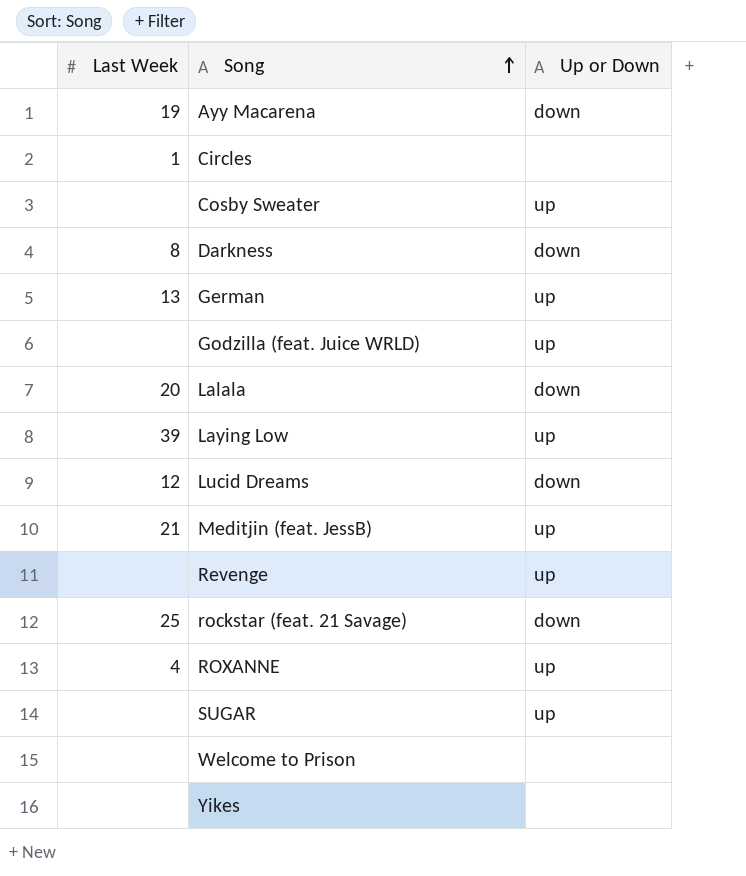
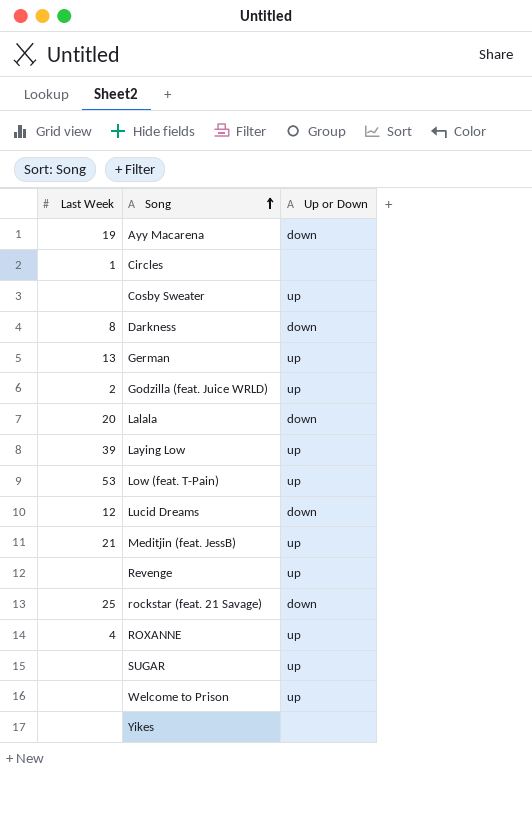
Godzilla (feat. Juice WRLD) | Last Week: none -> 2
row Low (feat. T-Pain): none -> 53 | up
Welcome to Prison | Up or Down: none -> up

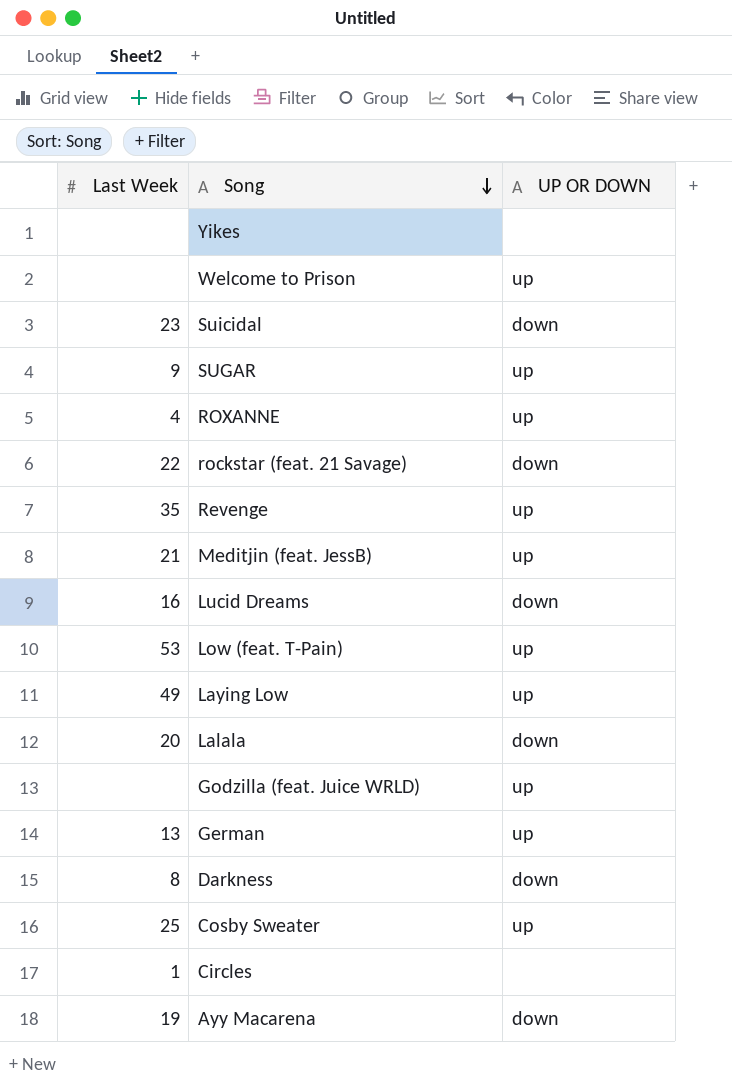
row order: Song ascending -> Song descending
column name: Up or Down -> UP OR DOWN
row Suicidal: none -> 23 | down
SUGAR | Last Week: none -> 9
rockstar (feat. 21 Savage) | Last Week: 25 -> 22
Revenge | Last Week: none -> 35
Lucid Dreams | Last Week: 12 -> 16
Laying Low | Last Week: 39 -> 49
Godzilla (feat. Juice WRLD) | Last Week: 2 -> none
Cosby Sweater | Last Week: none -> 25

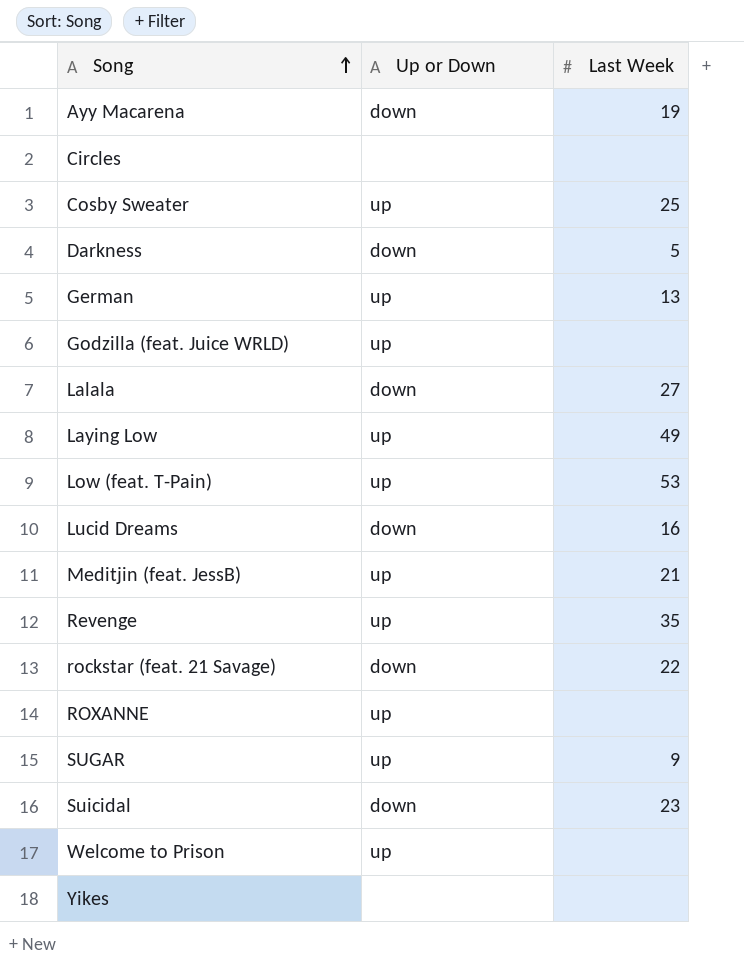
row order: Song descending -> Song ascending
column name: UP OR DOWN -> Up or Down
column Last Week | position: 1 -> 3
Circles | Last Week: 1 -> none
Darkness | Last Week: 8 -> 5
Lalala | Last Week: 20 -> 27
ROXANNE | Last Week: 4 -> none

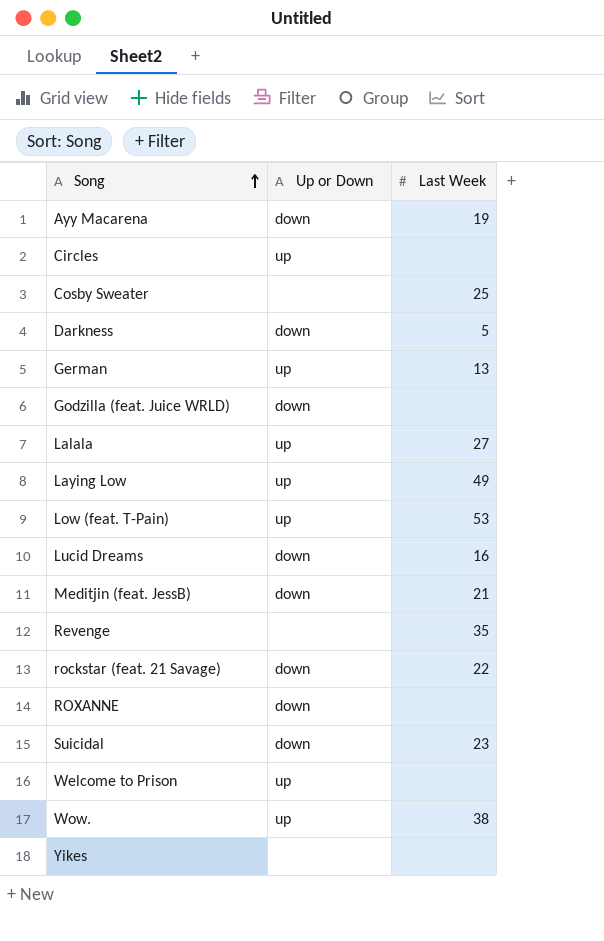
row SUGAR: up | 9 -> none
Circles | Up or Down: none -> up
Cosby Sweater | Up or Down: up -> none
Godzilla (feat. Juice WRLD) | Up or Down: up -> down
Lalala | Up or Down: down -> up
Meditjin (feat. JessB) | Up or Down: up -> down
Revenge | Up or Down: up -> none
ROXANNE | Up or Down: up -> down
row Wow.: none -> up | 38

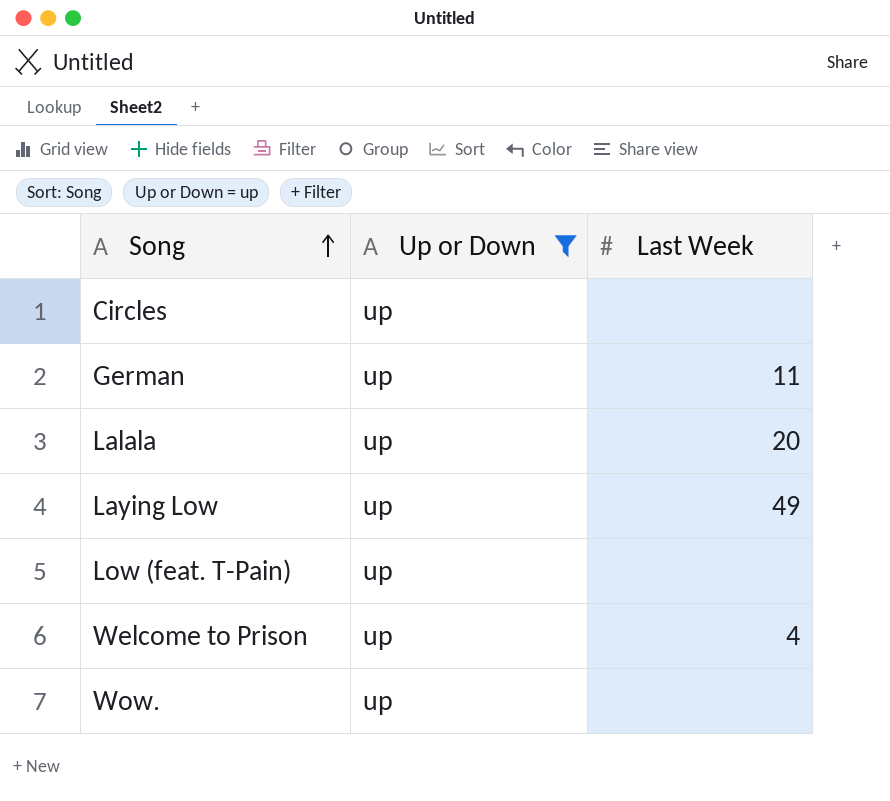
filter: none -> Up or Down = up
German | Last Week: 13 -> 11
Lalala | Last Week: 27 -> 20
Low (feat. T-Pain) | Last Week: 53 -> none
Welcome to Prison | Last Week: none -> 4
Wow. | Last Week: 38 -> none

